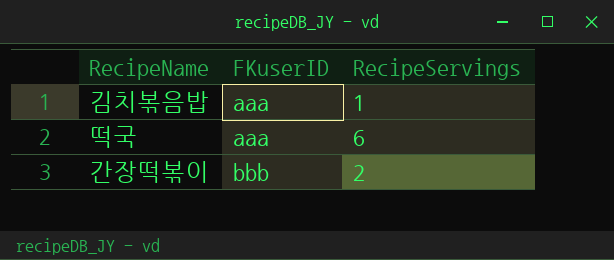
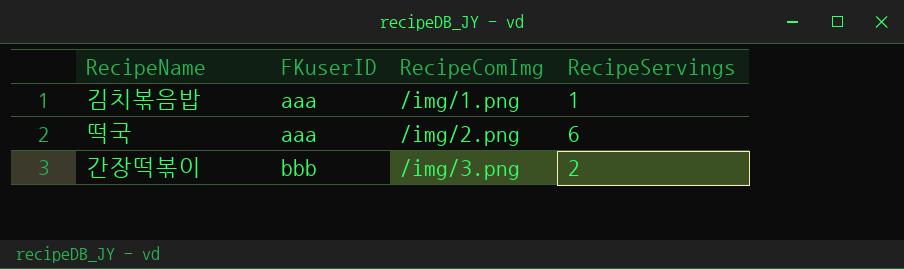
column RecipeComImg | position: none -> 3

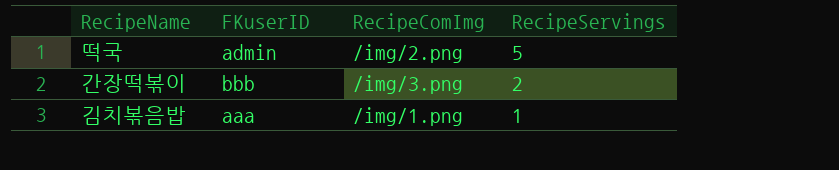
row order: FKuserID ascending -> RecipeServings descending
떡국 | FKuserID: aaa -> admin
떡국 | RecipeServings: 6 -> 5

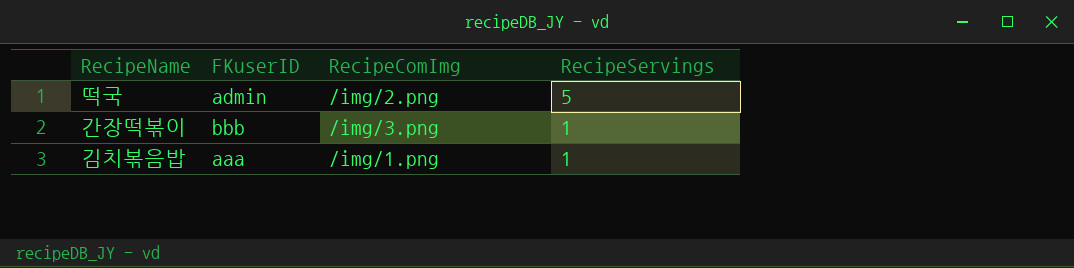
간장떡볶이 | RecipeServings: 2 -> 1

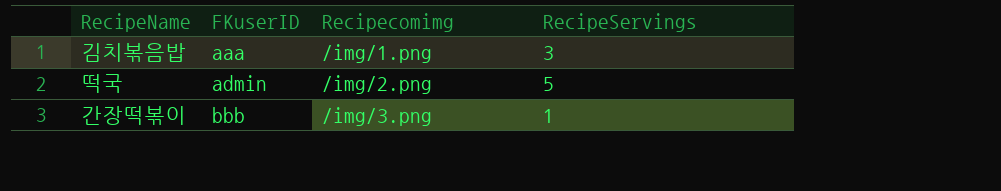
row order: RecipeServings descending -> FKuserID ascending
column name: RecipeComImg -> Recipecomimg
김치볶음밥 | RecipeServings: 1 -> 3

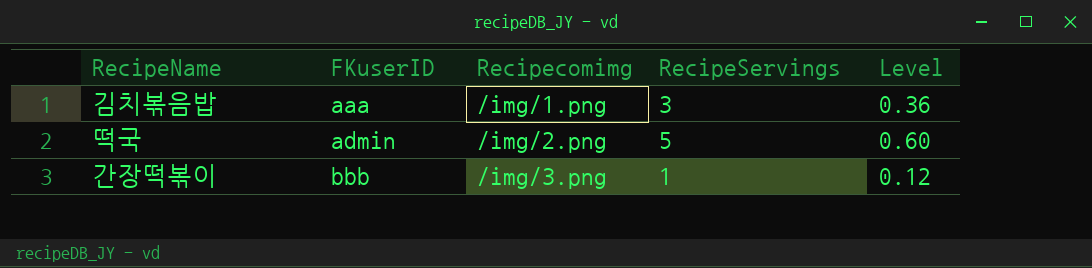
column Level | formula: none -> [RecipeServings] * 0.12

